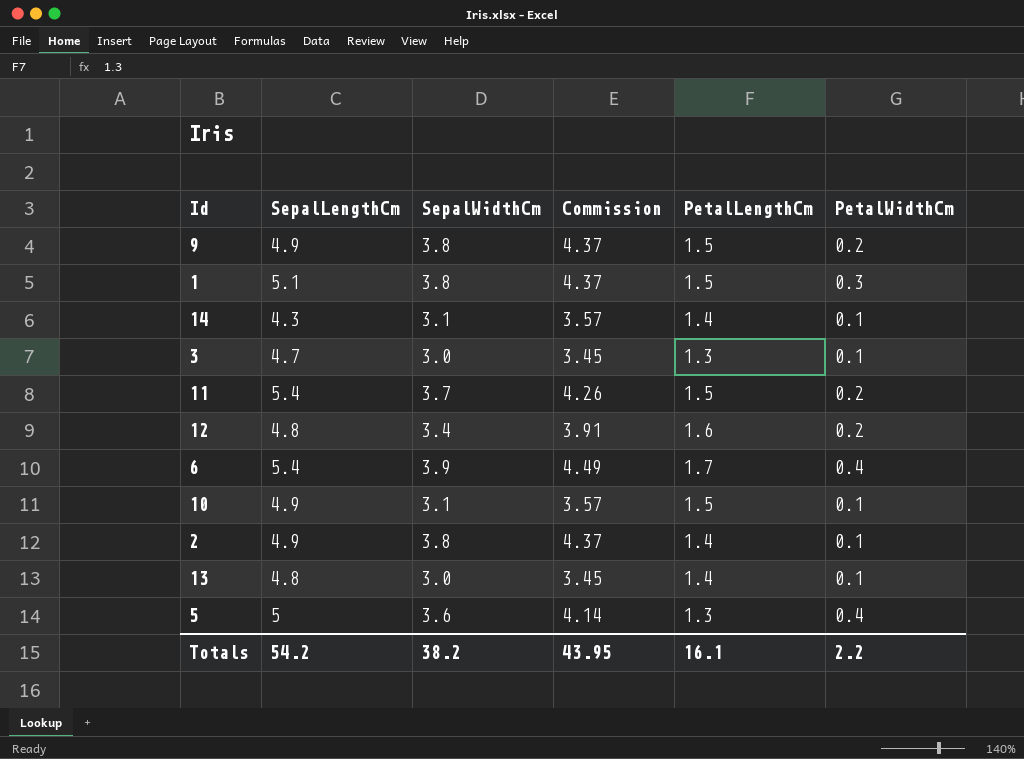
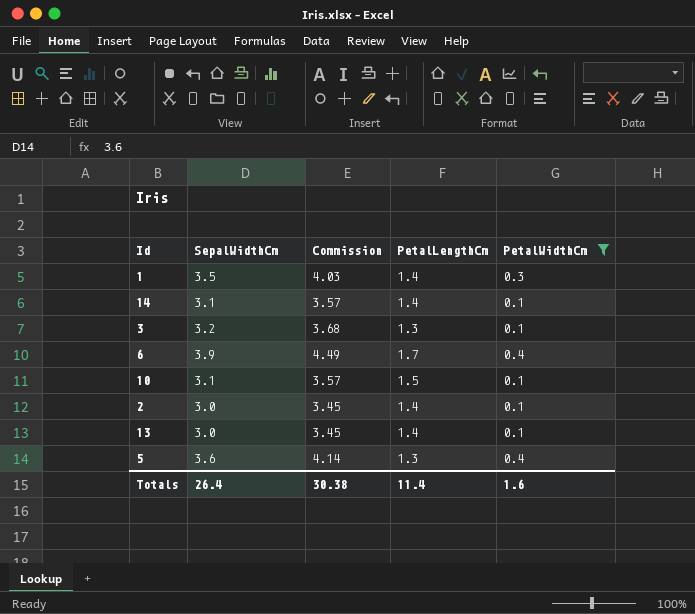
filter: none -> PetalWidthCm != 0.2
column SepalLengthCm | position: 2 -> none
1 | SepalWidthCm: 3.8 -> 3.5
1 | Commission: 4.37 -> 4.03
1 | PetalLengthCm: 1.5 -> 1.4
3 | SepalWidthCm: 3.0 -> 3.2
3 | Commission: 3.45 -> 3.68
2 | SepalWidthCm: 3.8 -> 3.0
2 | Commission: 4.37 -> 3.45
Totals | SepalWidthCm: 38.2 -> 26.4
Totals | Commission: 43.95 -> 30.38
Totals | PetalLengthCm: 16.1 -> 11.4
Totals | PetalWidthCm: 2.2 -> 1.6

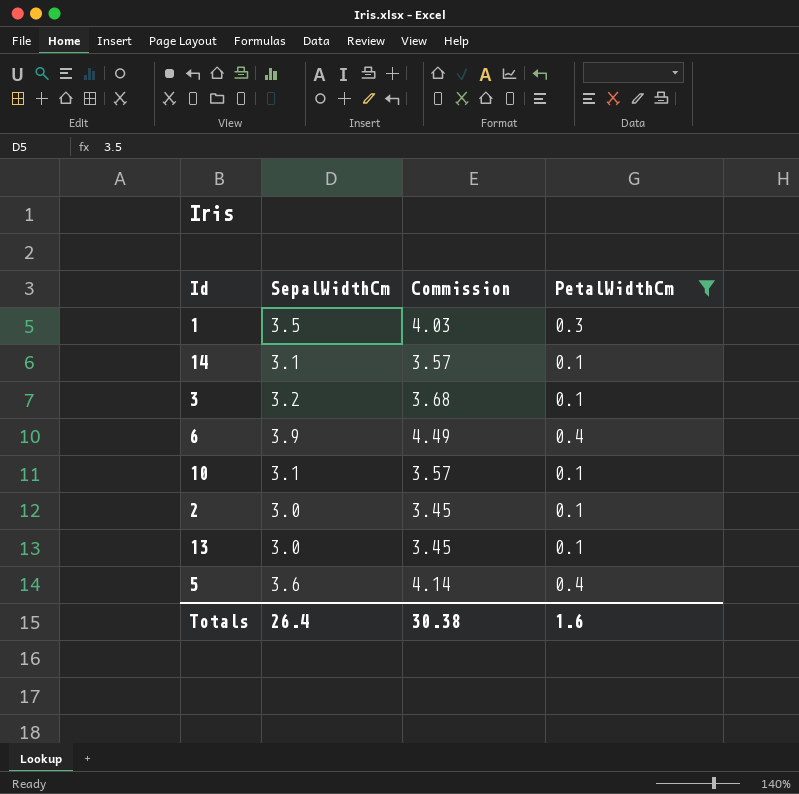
column PetalLengthCm | position: 4 -> none

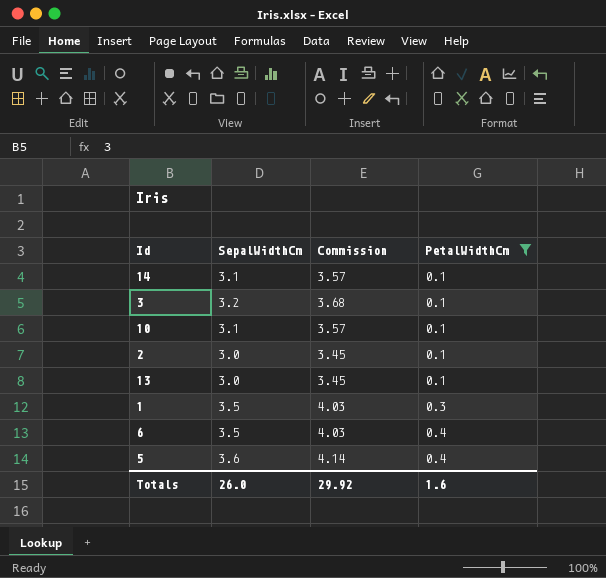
row order: none -> PetalWidthCm ascending
6 | SepalWidthCm: 3.9 -> 3.5
6 | Commission: 4.49 -> 4.03
Totals | SepalWidthCm: 26.4 -> 26.0
Totals | Commission: 30.38 -> 29.92

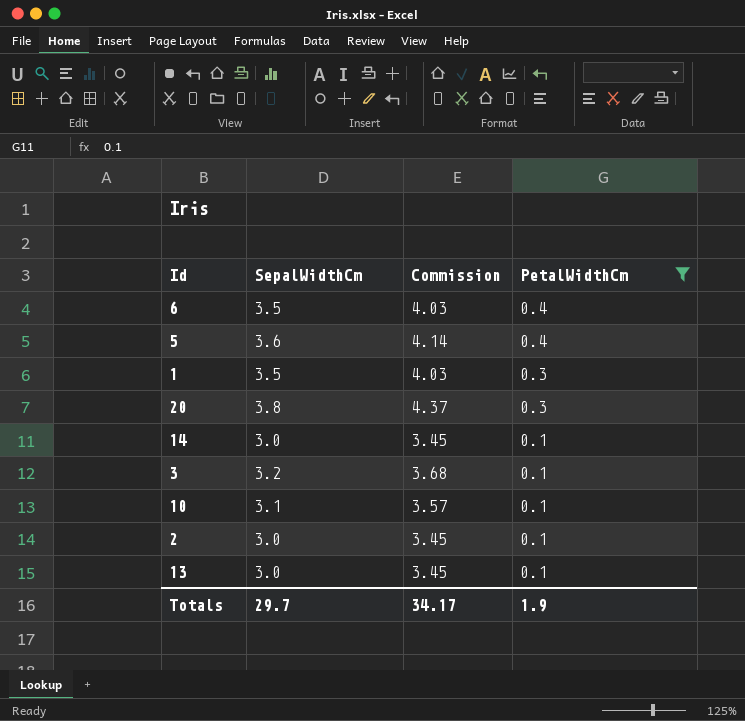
row order: PetalWidthCm ascending -> PetalWidthCm descending
row 20: none -> 3.8 | 4.37 | 0.3
14 | SepalWidthCm: 3.1 -> 3.0
14 | Commission: 3.57 -> 3.45
Totals | SepalWidthCm: 26.0 -> 29.7
Totals | Commission: 29.92 -> 34.17
Totals | PetalWidthCm: 1.6 -> 1.9

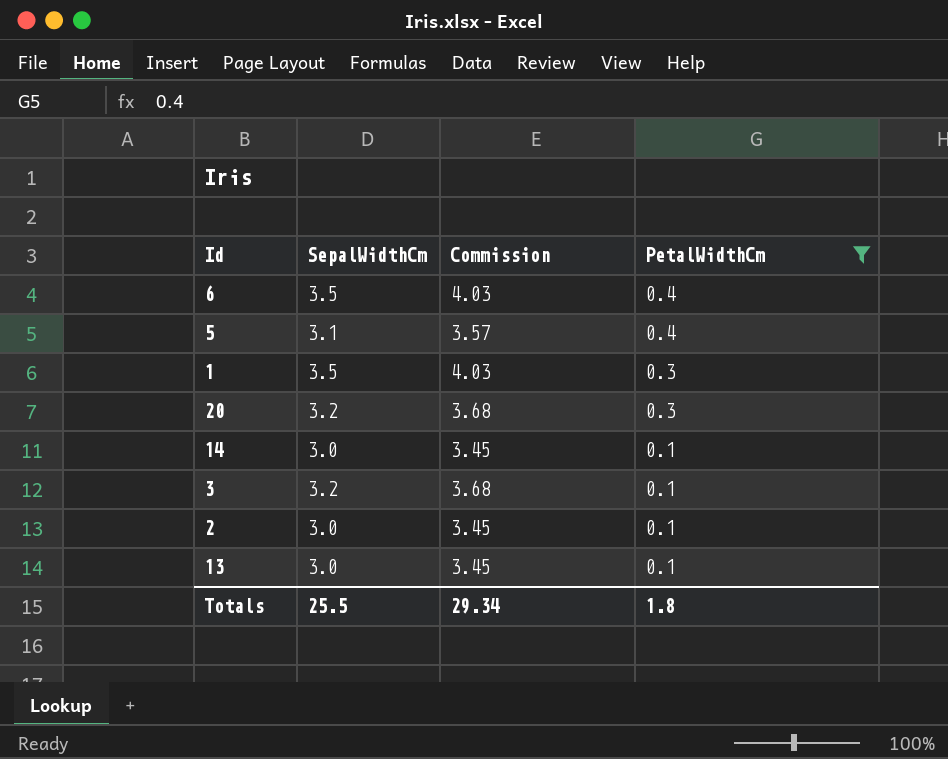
row 10: 3.1 | 3.57 | 0.1 -> none
5 | SepalWidthCm: 3.6 -> 3.1
5 | Commission: 4.14 -> 3.57
20 | SepalWidthCm: 3.8 -> 3.2
20 | Commission: 4.37 -> 3.68
Totals | SepalWidthCm: 29.7 -> 25.5
Totals | Commission: 34.17 -> 29.34
Totals | PetalWidthCm: 1.9 -> 1.8

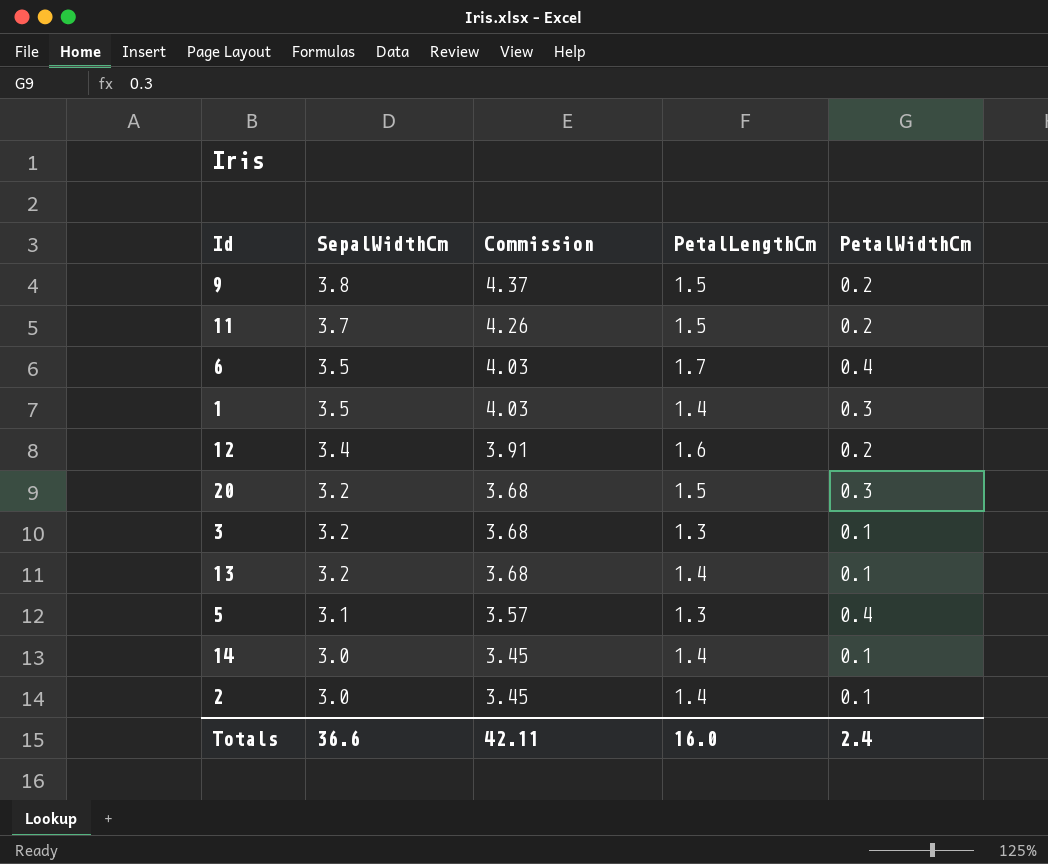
filter: PetalWidthCm != 0.2 -> none
row order: PetalWidthCm descending -> SepalWidthCm descending
column PetalLengthCm | position: none -> 4
13 | SepalWidthCm: 3.0 -> 3.2
13 | Commission: 3.45 -> 3.68
Totals | SepalWidthCm: 25.5 -> 36.6
Totals | Commission: 29.34 -> 42.11
Totals | PetalWidthCm: 1.8 -> 2.4

